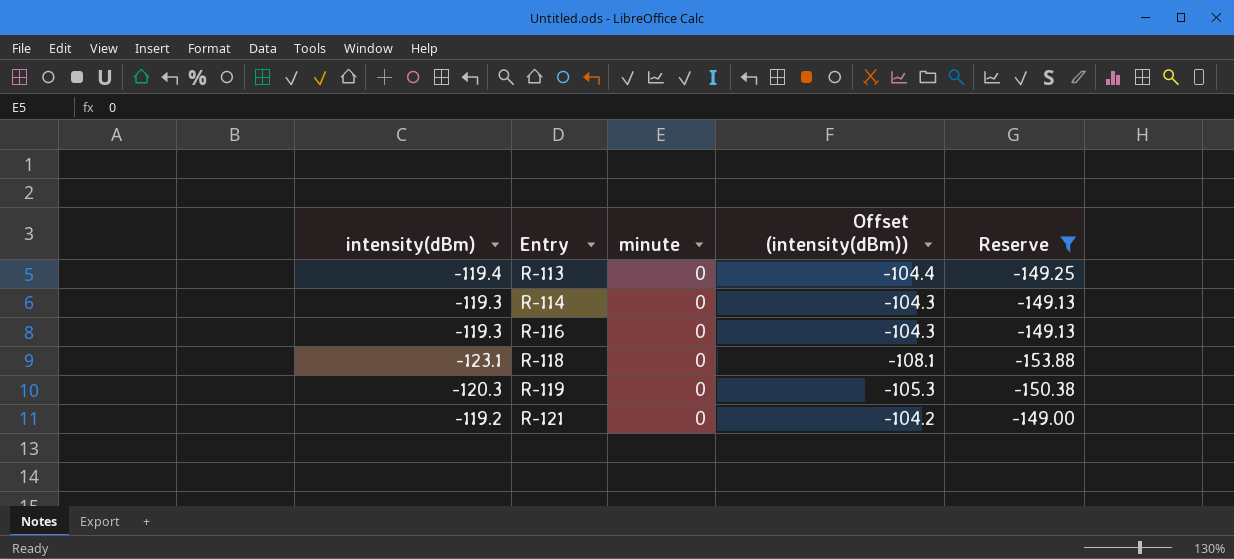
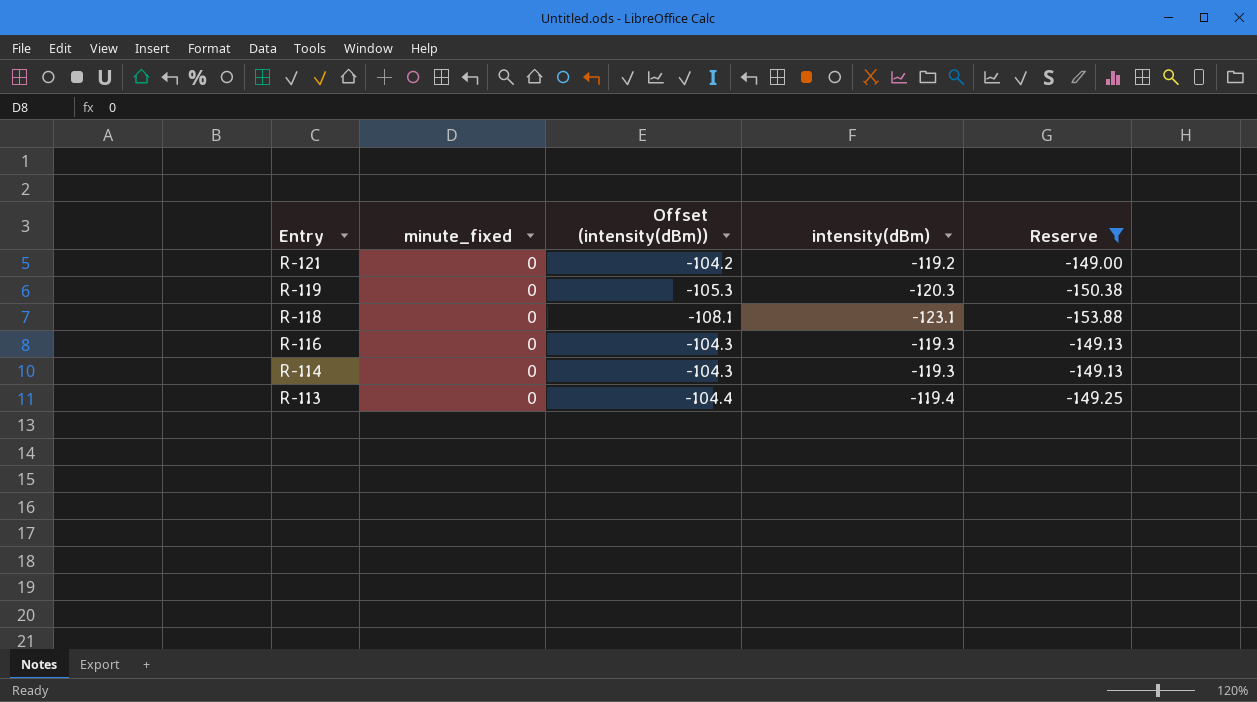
row order: Entry ascending -> Entry descending
column name: minute -> minute_fixed
column intensity(dBm) | position: 1 -> 4

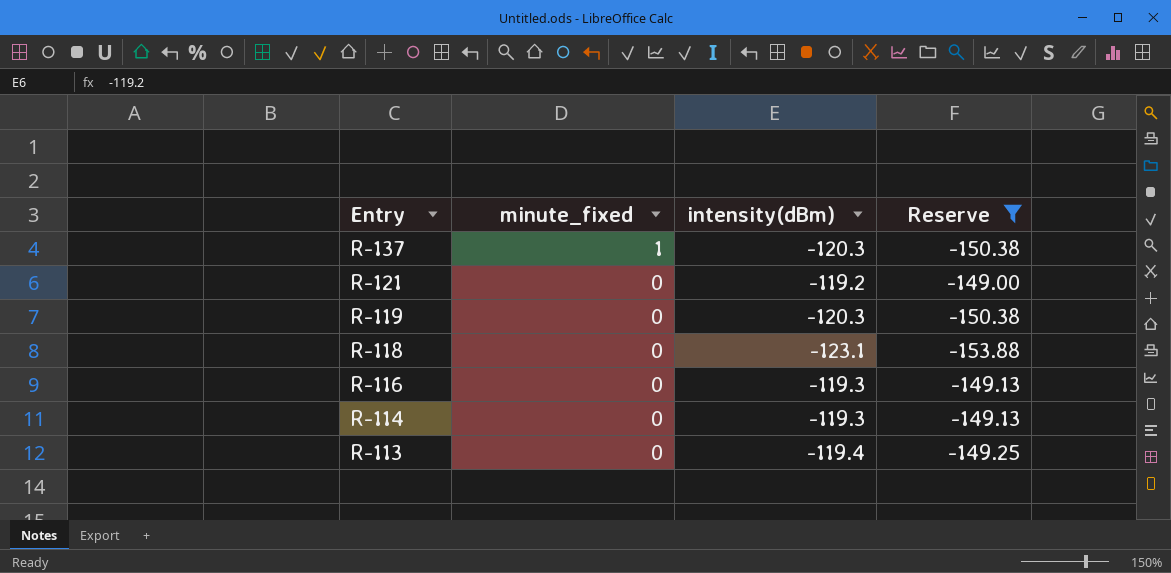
column Offset (intensity(dBm)) | formula: [intensity(dBm)] + 15 -> none
row R-137: none -> 1 | -120.3 | -150.38

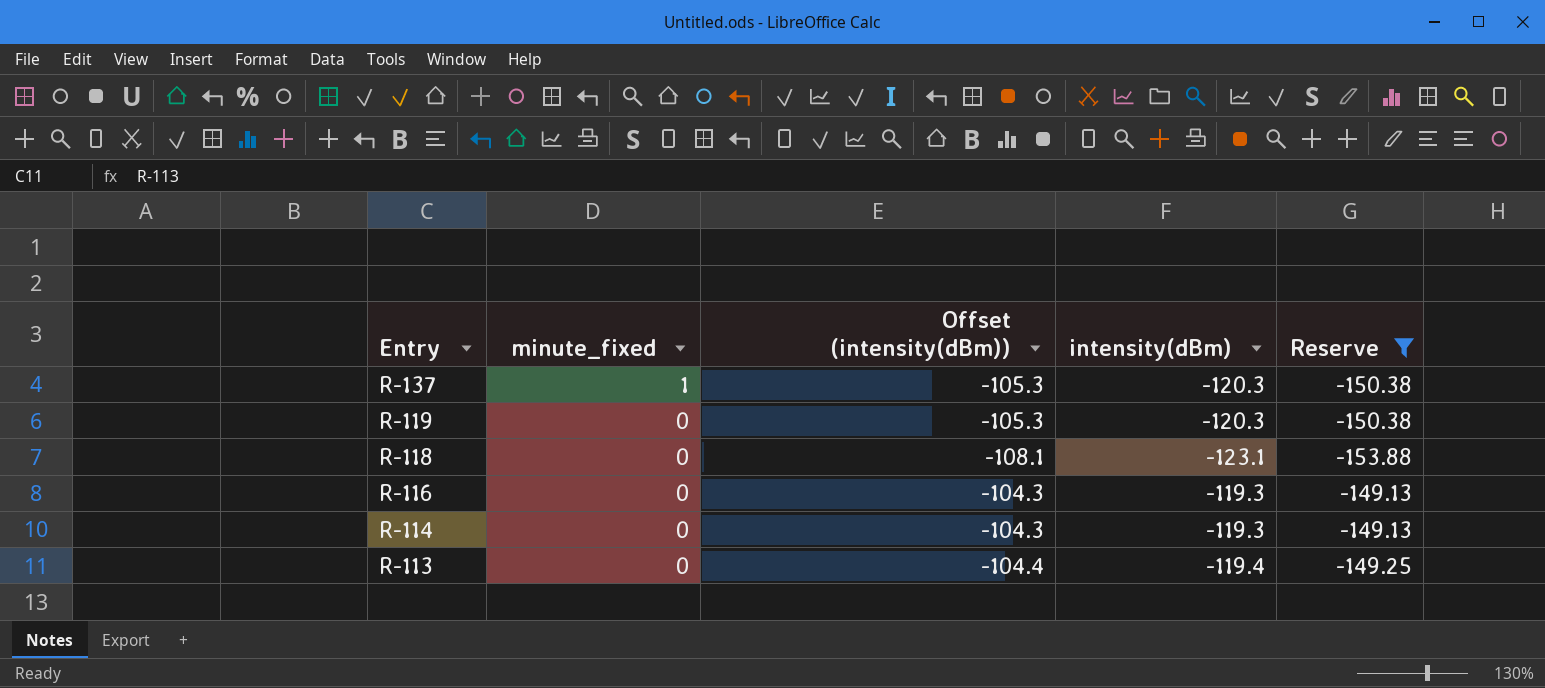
column Offset (intensity(dBm)) | formula: none -> [intensity(dBm)] + 15
row R-121: 0 | -119.2 | -149.00 -> none

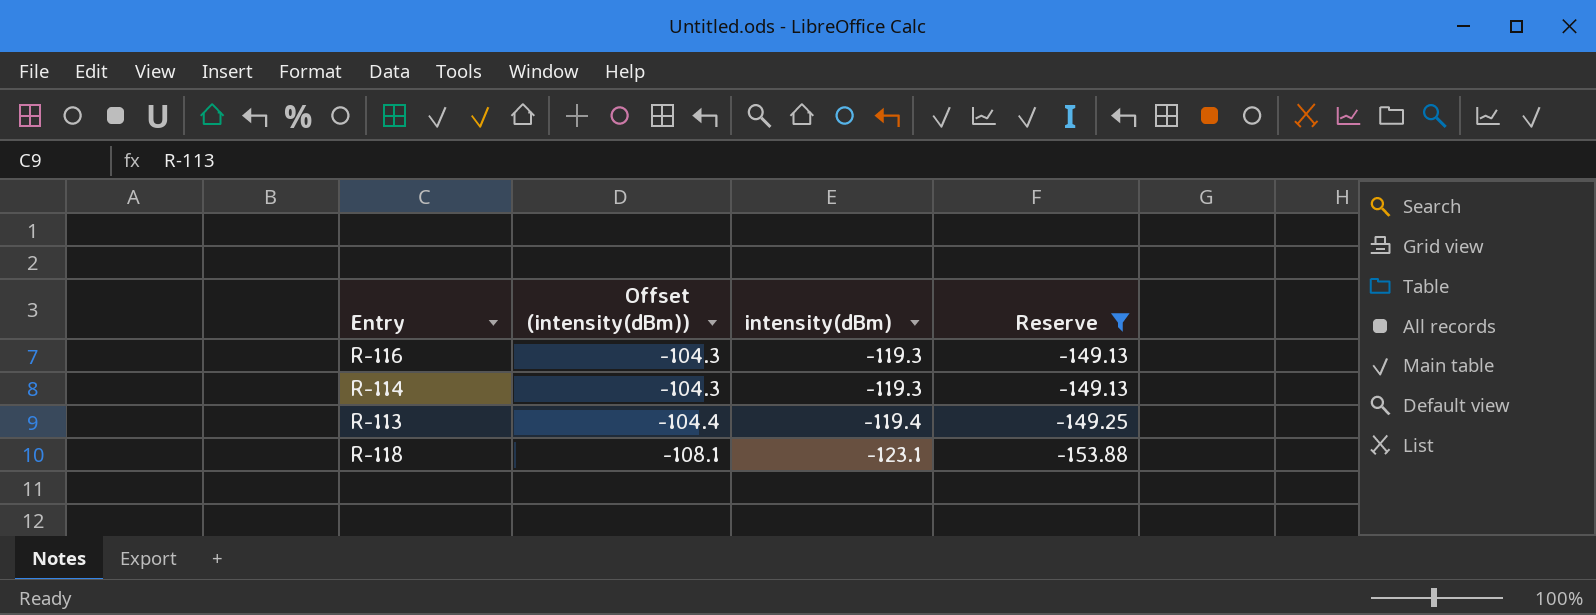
row order: Entry descending -> Offset (intensity(dBm)) descending
column minute_fixed | position: 2 -> none
row R-137: 1 | -105.3 | -120.3 | -150.38 -> none
row R-119: 0 | -105.3 | -120.3 | -150.38 -> none

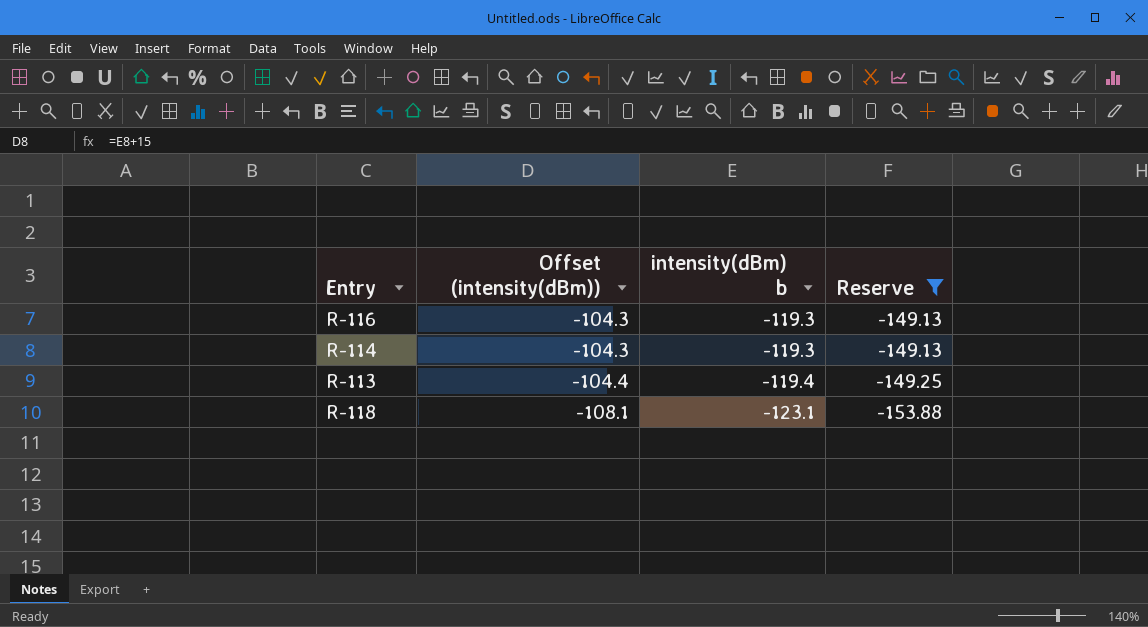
column name: intensity(dBm) -> intensity(dBm) b

